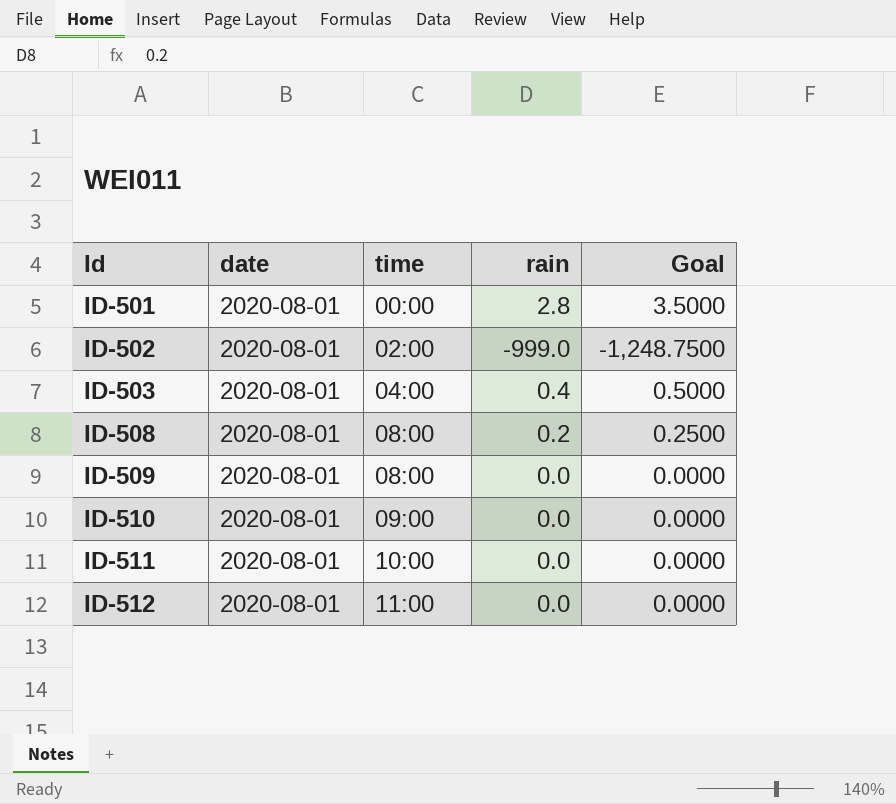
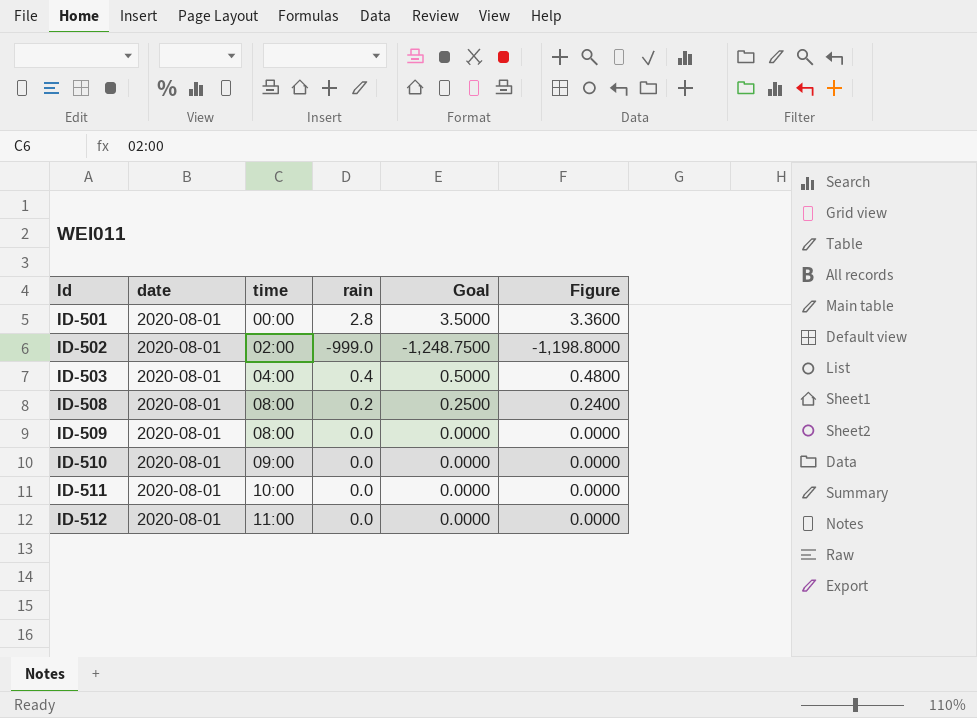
column Figure | formula: none -> [rain] * 1.2

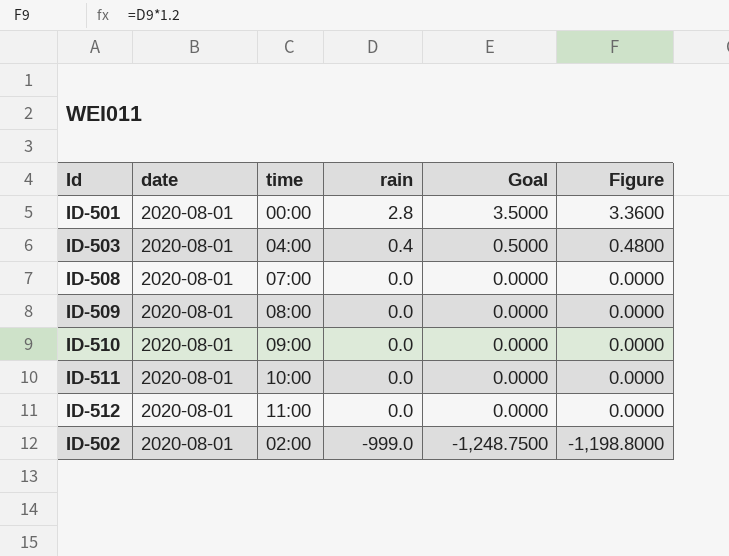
row order: Id ascending -> rain descending
ID-508 | time: 08:00 -> 07:00
ID-508 | rain: 0.2 -> 0.0
ID-508 | Goal: 0.2500 -> 0.0000
ID-508 | Figure: 0.2400 -> 0.0000

